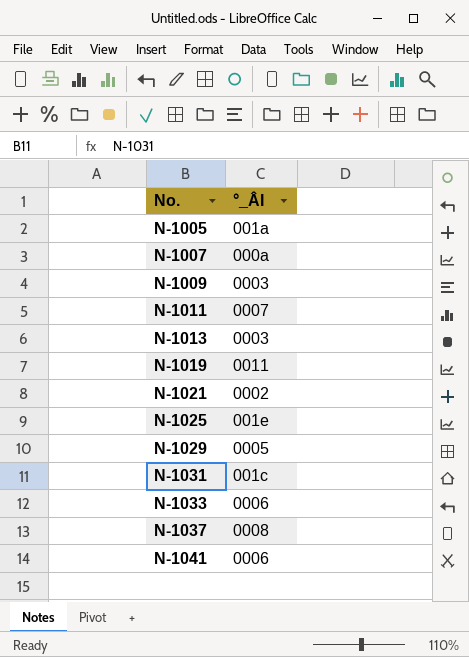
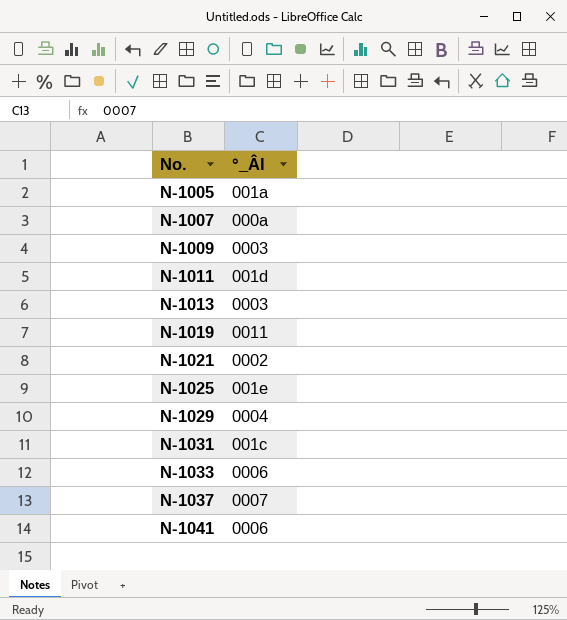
N-1011 | °_ÂI: 0007 -> 001d
N-1029 | °_ÂI: 0005 -> 0004
N-1037 | °_ÂI: 0008 -> 0007

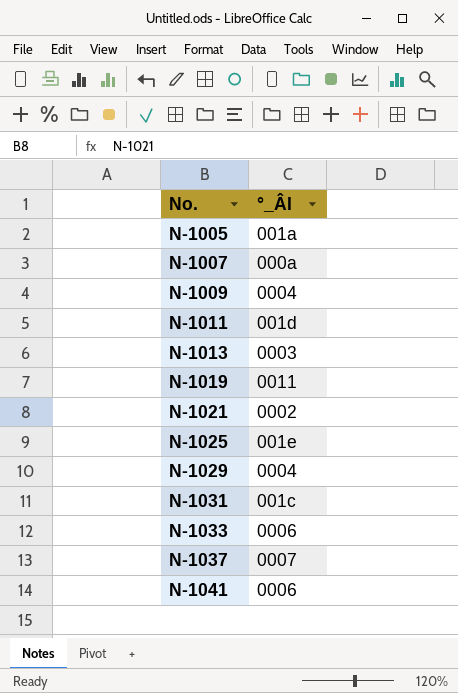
N-1009 | °_ÂI: 0003 -> 0004

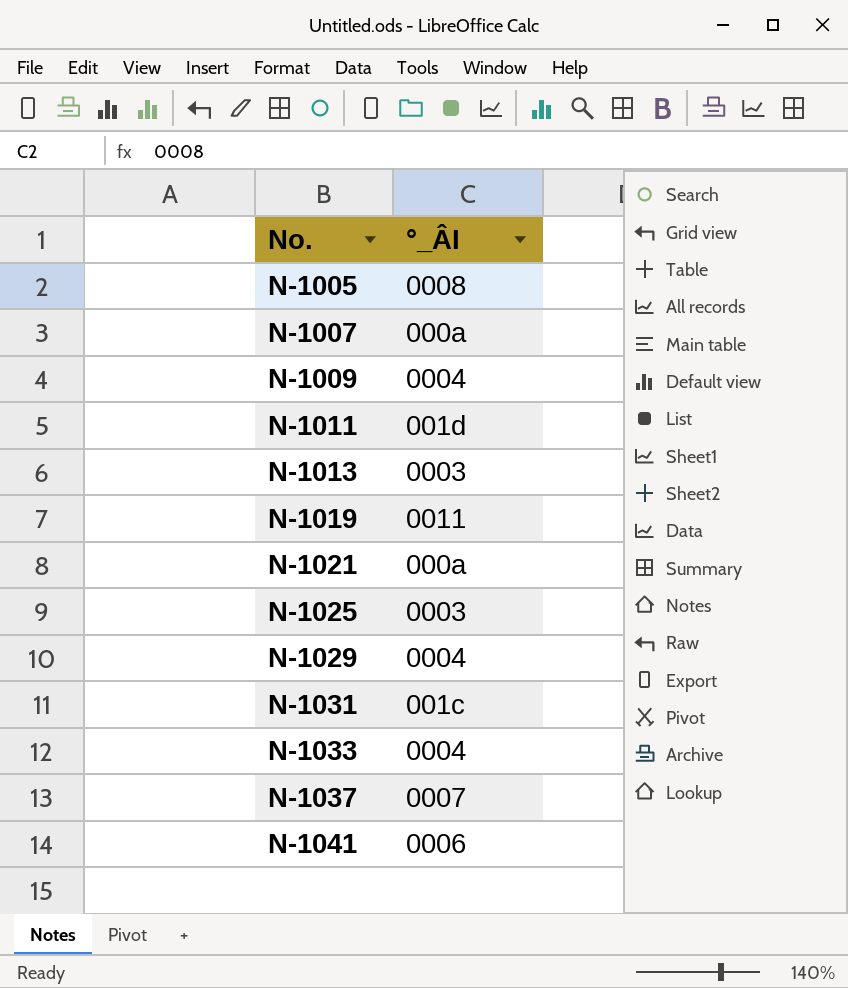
N-1005 | °_ÂI: 001a -> 0008
N-1021 | °_ÂI: 0002 -> 000a
N-1025 | °_ÂI: 001e -> 0003
N-1033 | °_ÂI: 0006 -> 0004

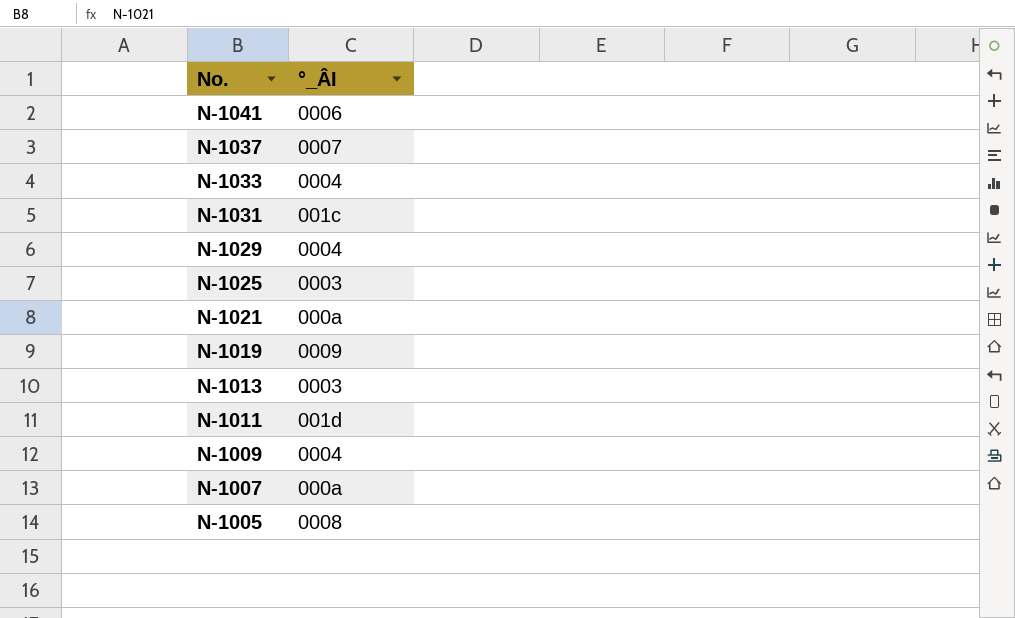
row order: No. ascending -> No. descending
N-1019 | °_ÂI: 0011 -> 0009

